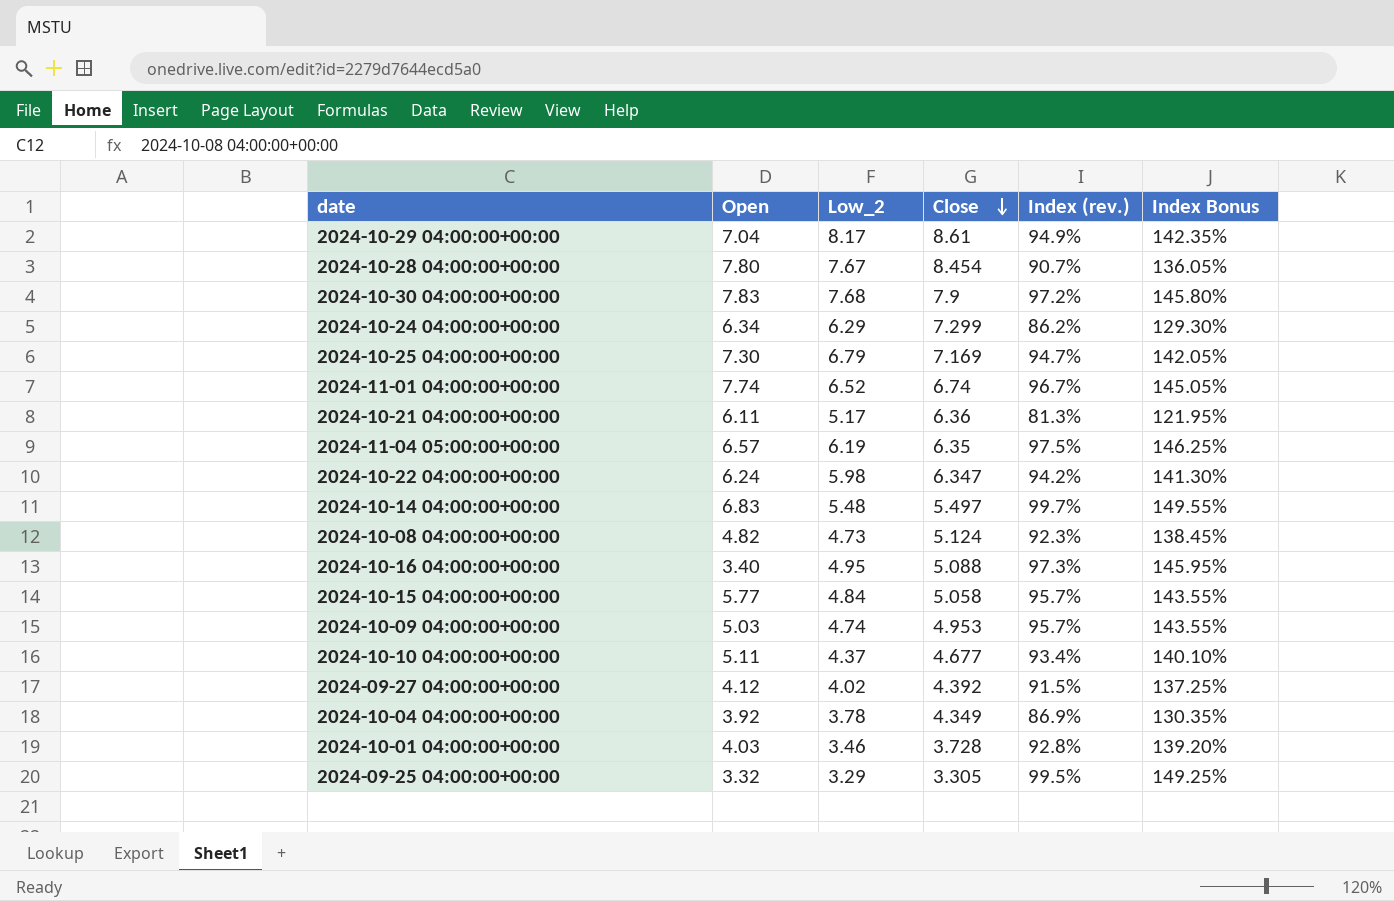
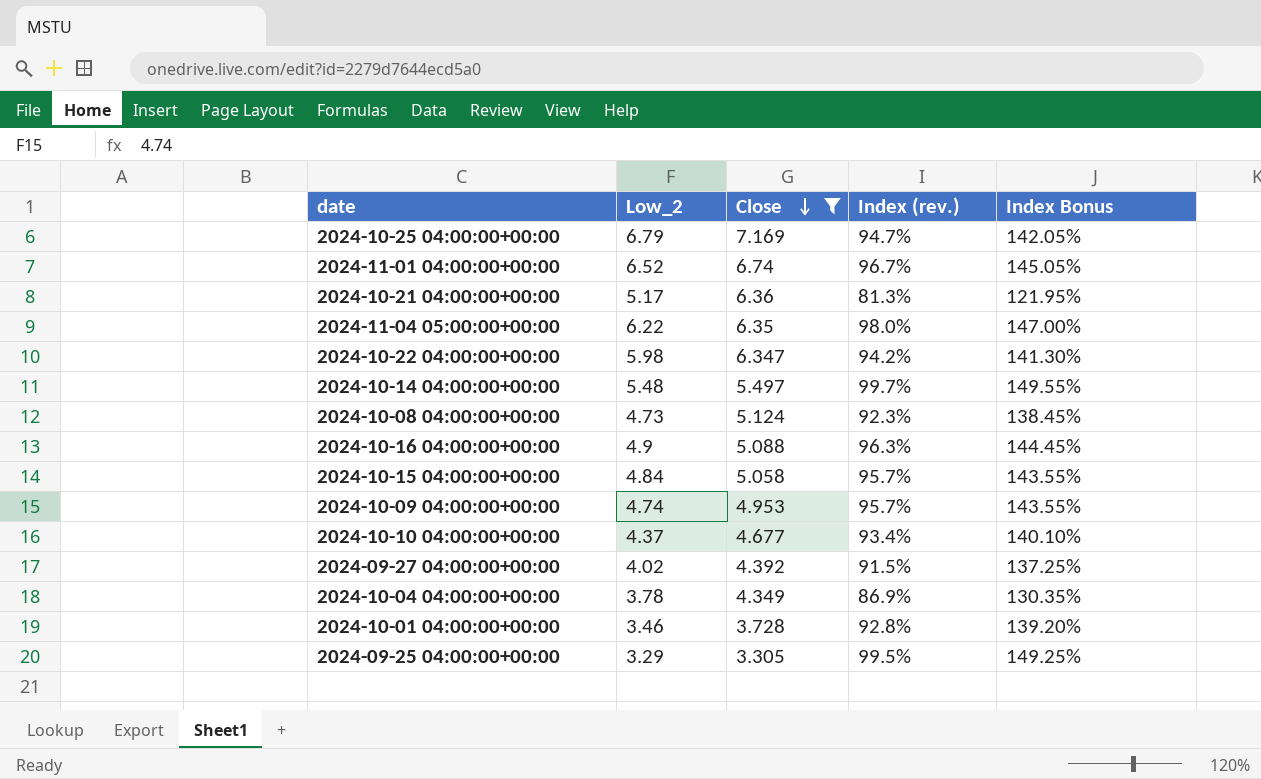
filter: none -> Close <= 7.169
column Open | position: 2 -> none
2024-11-04 05:00:00+00:00 | Low_2: 6.19 -> 6.22
2024-11-04 05:00:00+00:00 | Index (rev.): 97.5% -> 98.0%
2024-11-04 05:00:00+00:00 | Index Bonus: 146.25% -> 147.00%
2024-10-16 04:00:00+00:00 | Low_2: 4.95 -> 4.9
2024-10-16 04:00:00+00:00 | Index (rev.): 97.3% -> 96.3%
2024-10-16 04:00:00+00:00 | Index Bonus: 145.95% -> 144.45%

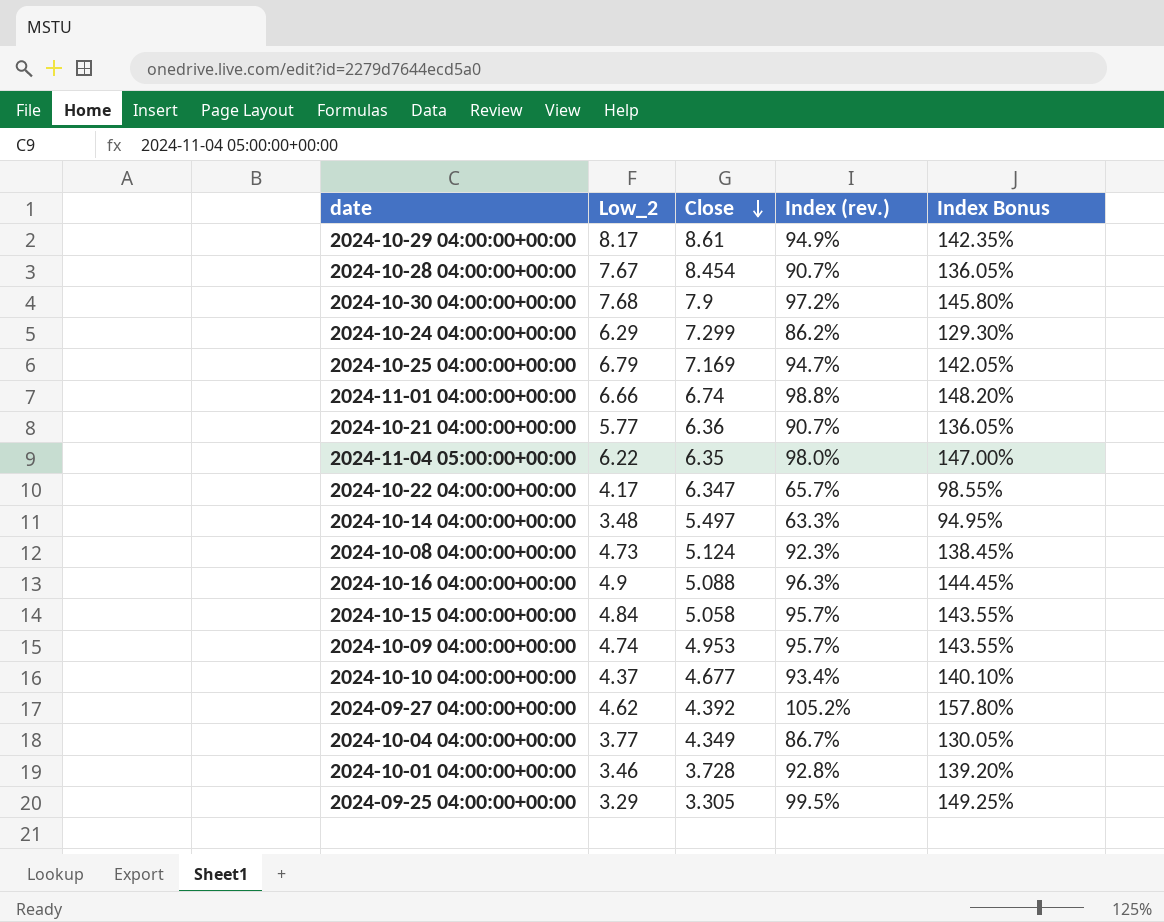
filter: Close <= 7.169 -> none
2024-11-01 04:00:00+00:00 | Low_2: 6.52 -> 6.66
2024-11-01 04:00:00+00:00 | Index (rev.): 96.7% -> 98.8%
2024-11-01 04:00:00+00:00 | Index Bonus: 145.05% -> 148.20%
2024-10-21 04:00:00+00:00 | Low_2: 5.17 -> 5.77
2024-10-21 04:00:00+00:00 | Index (rev.): 81.3% -> 90.7%
2024-10-21 04:00:00+00:00 | Index Bonus: 121.95% -> 136.05%
2024-10-22 04:00:00+00:00 | Low_2: 5.98 -> 4.17
2024-10-22 04:00:00+00:00 | Index (rev.): 94.2% -> 65.7%
2024-10-22 04:00:00+00:00 | Index Bonus: 141.30% -> 98.55%
2024-10-14 04:00:00+00:00 | Low_2: 5.48 -> 3.48
2024-10-14 04:00:00+00:00 | Index (rev.): 99.7% -> 63.3%
2024-10-14 04:00:00+00:00 | Index Bonus: 149.55% -> 94.95%
2024-09-27 04:00:00+00:00 | Low_2: 4.02 -> 4.62
2024-09-27 04:00:00+00:00 | Index (rev.): 91.5% -> 105.2%
2024-09-27 04:00:00+00:00 | Index Bonus: 137.25% -> 157.80%
2024-10-04 04:00:00+00:00 | Low_2: 3.78 -> 3.77
2024-10-04 04:00:00+00:00 | Index (rev.): 86.9% -> 86.7%
2024-10-04 04:00:00+00:00 | Index Bonus: 130.35% -> 130.05%

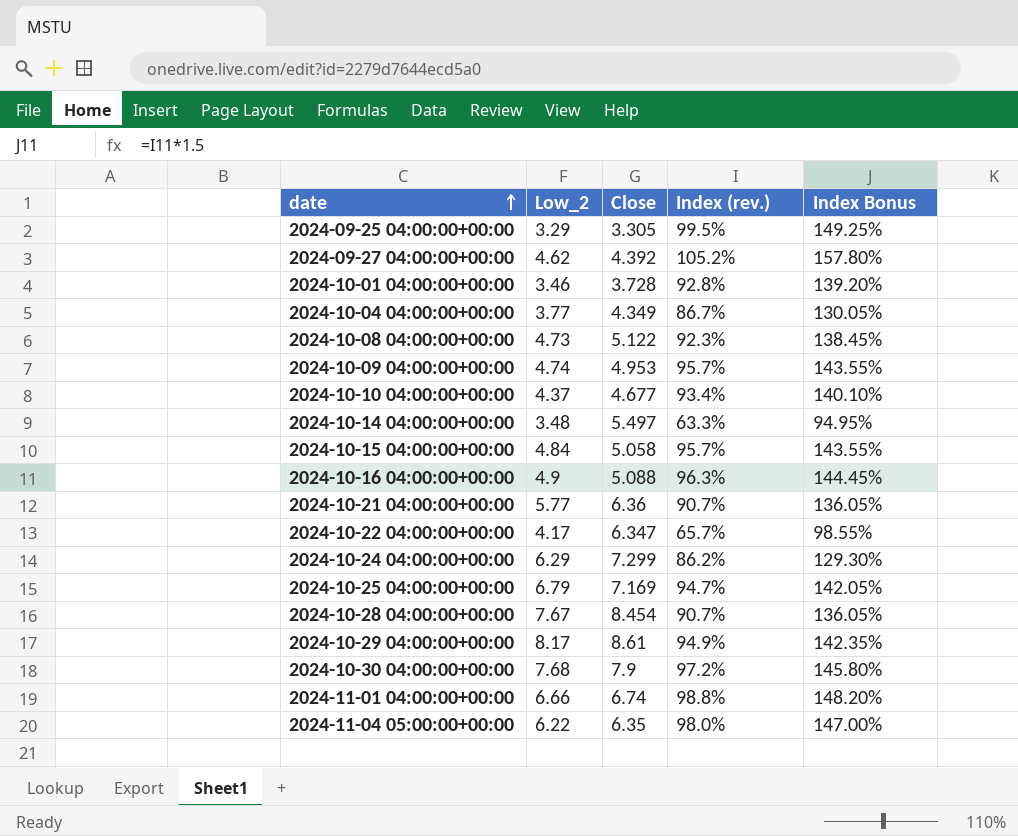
row order: Close descending -> date ascending
2024-10-08 04:00:00+00:00 | Close: 5.124 -> 5.122

